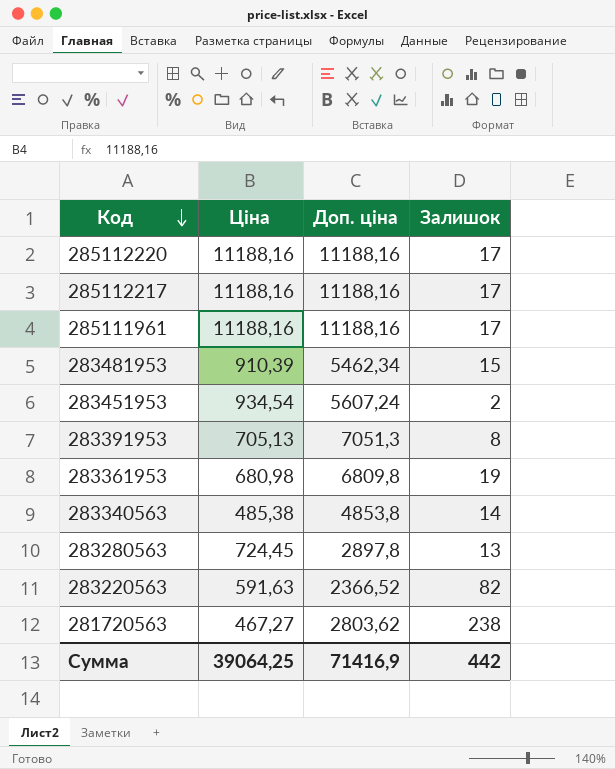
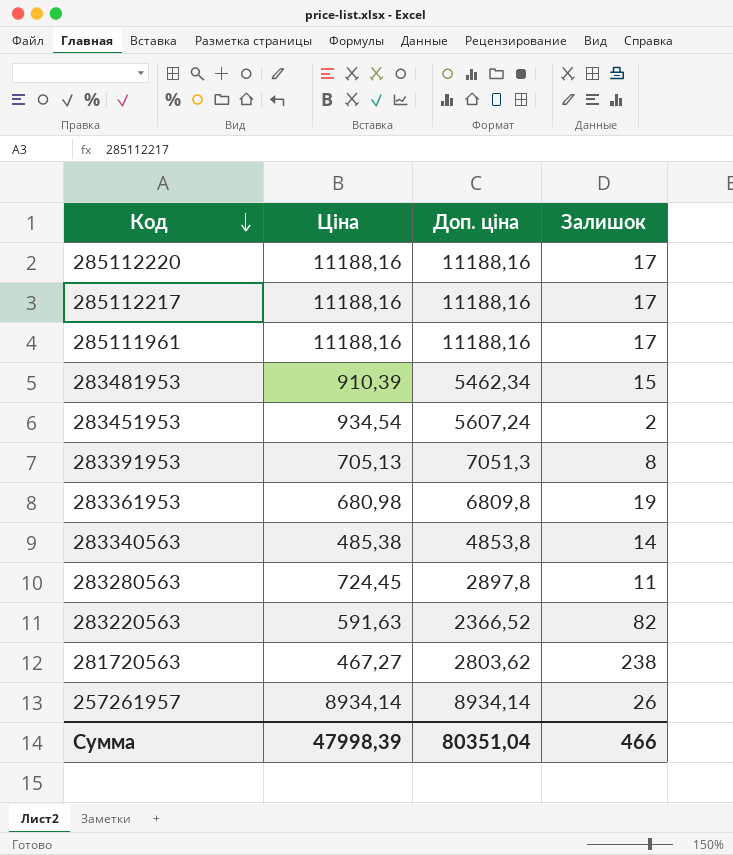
283280563 | Залишок: 13 -> 11
row 257261957: none -> 8934,14 | 8934,14 | 26
Сумма | Ціна: 39064,25 -> 47998,39
Сумма | Доп. ціна: 71416,9 -> 80351,04
Сумма | Залишок: 442 -> 466

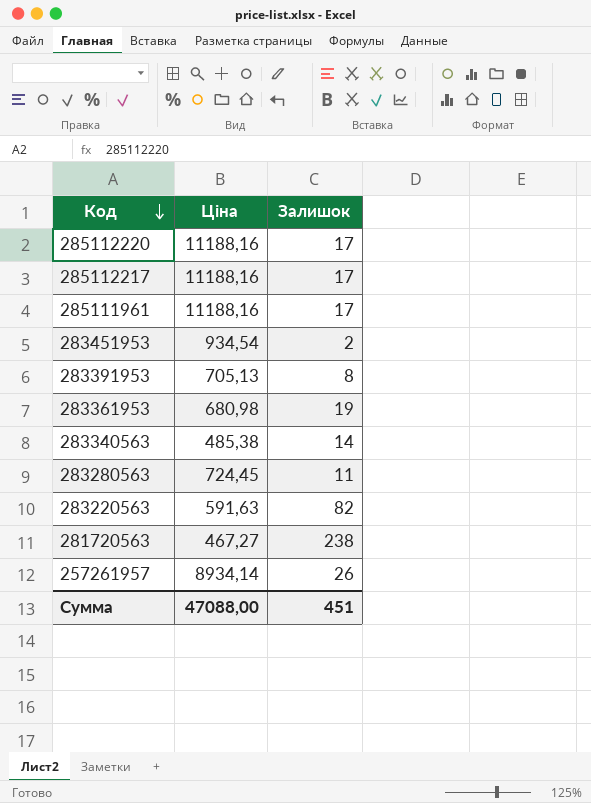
column Доп. ціна | position: 3 -> none
row 283481953: 910,39 | 5462,34 | 15 -> none
Сумма | Ціна: 47998,39 -> 47088,00
Сумма | Залишок: 466 -> 451

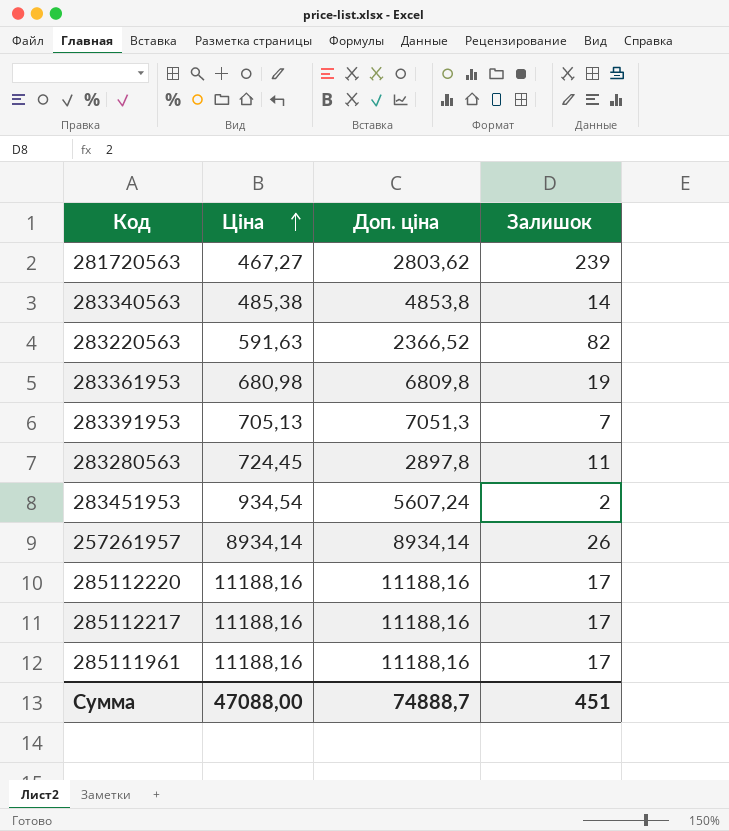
row order: Код descending -> Ціна ascending
column Доп. ціна | position: none -> 3
281720563 | Залишок: 238 -> 239
283391953 | Залишок: 8 -> 7

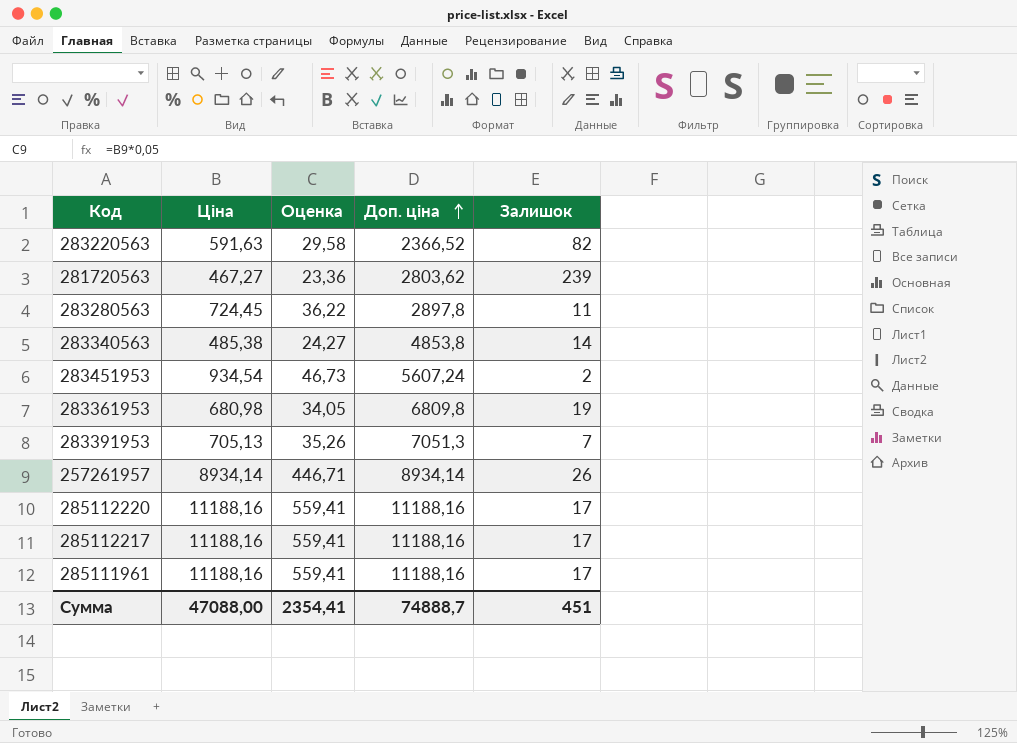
row order: Ціна ascending -> Доп. ціна ascending
column Оценка | formula: none -> [Ціна] * 0,05

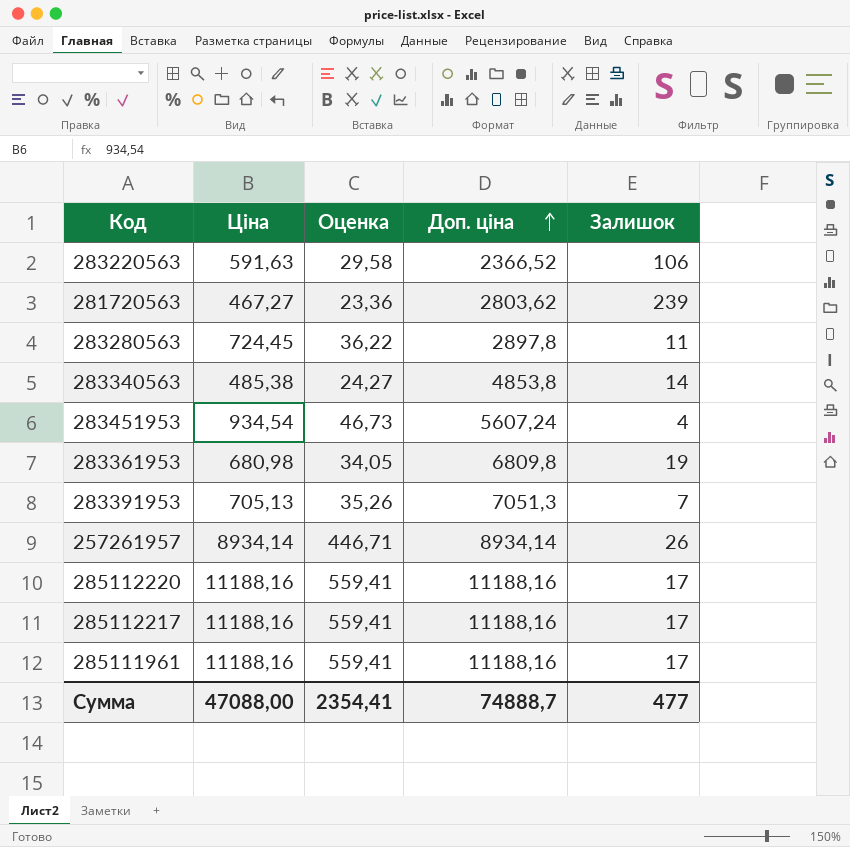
283220563 | Залишок: 82 -> 106
283451953 | Залишок: 2 -> 4
Сумма | Залишок: 451 -> 477

